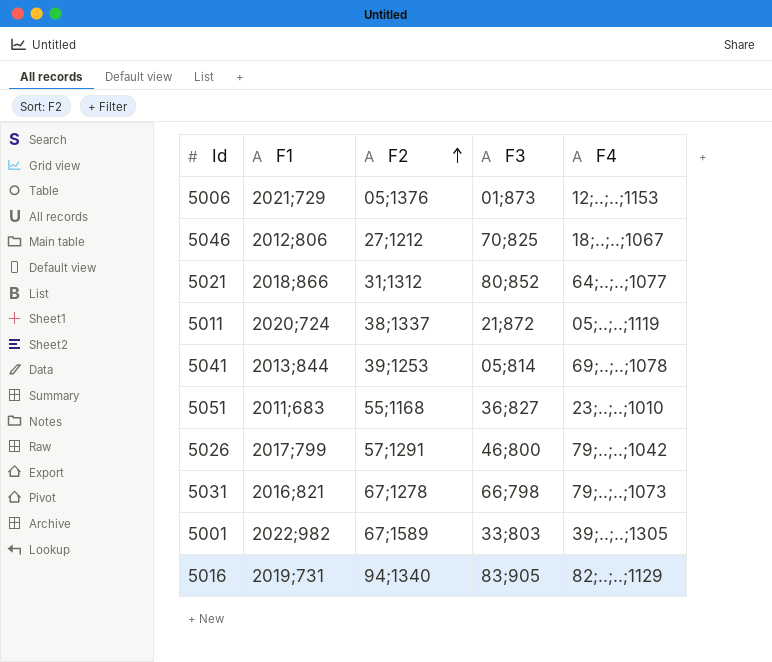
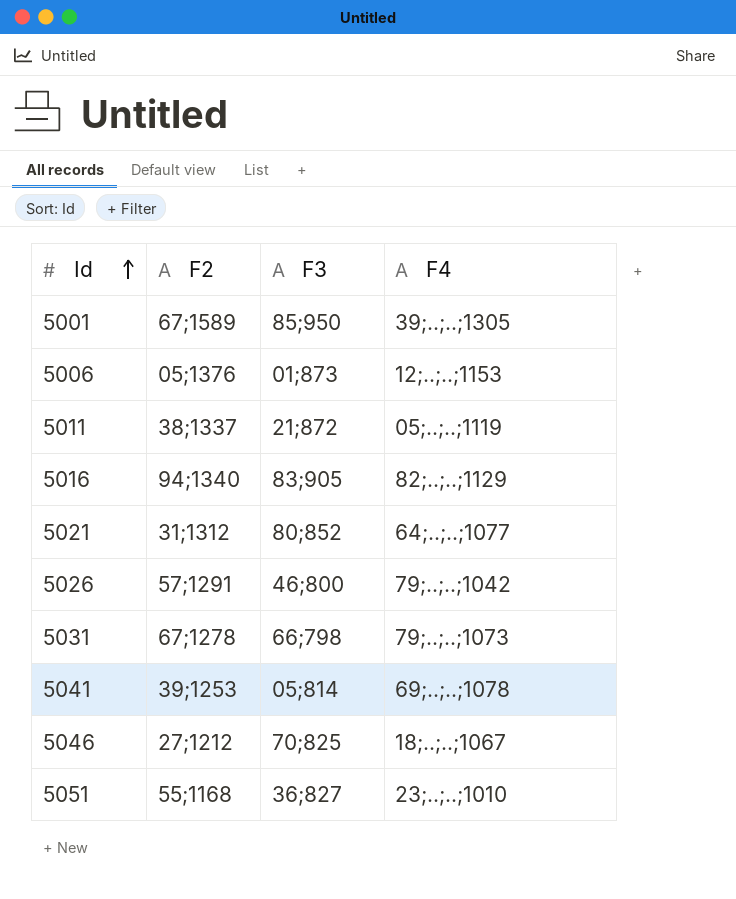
row order: F2 ascending -> Id ascending
column F1 | position: 2 -> none
5001 | F3: 33;803 -> 85;950

